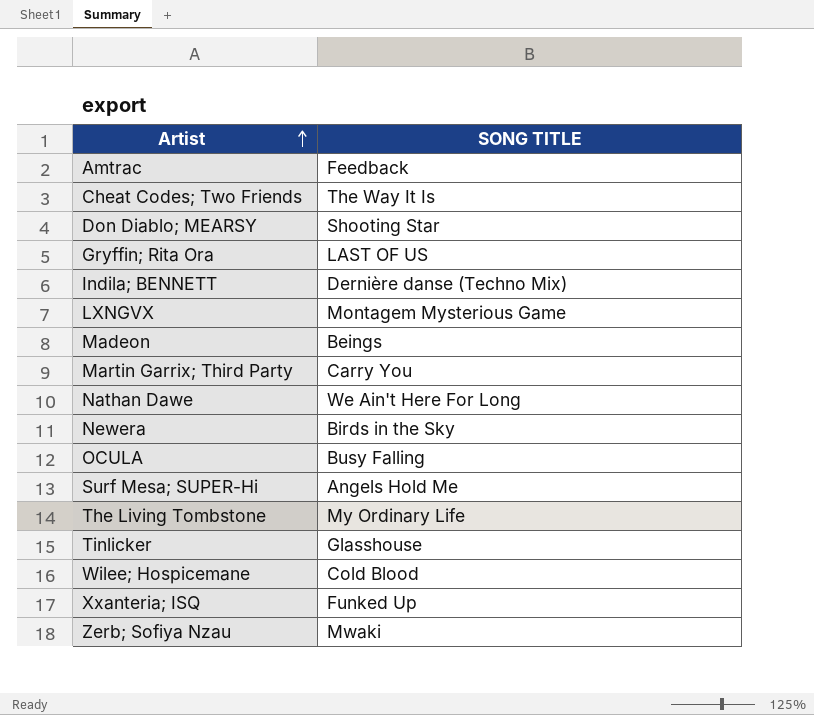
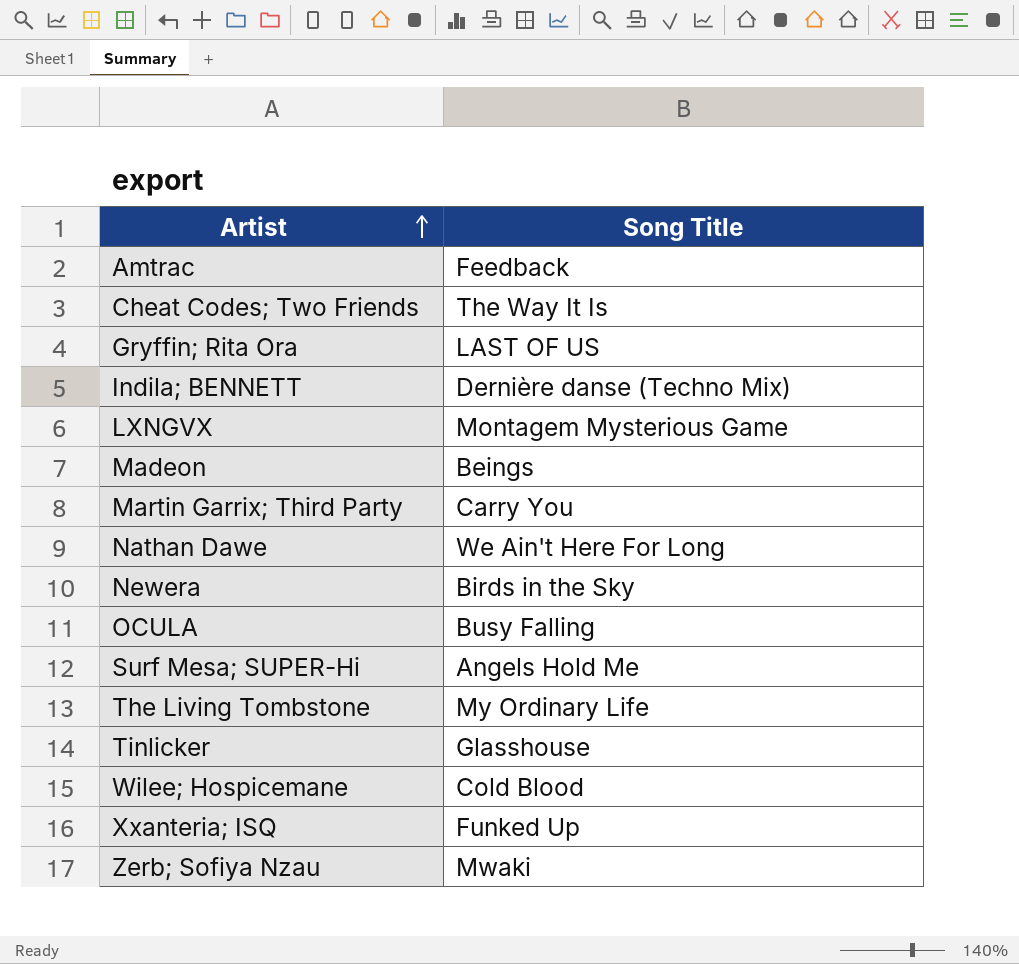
column name: SONG TITLE -> Song Title
row Don Diablo; MEARSY: Shooting Star -> none

